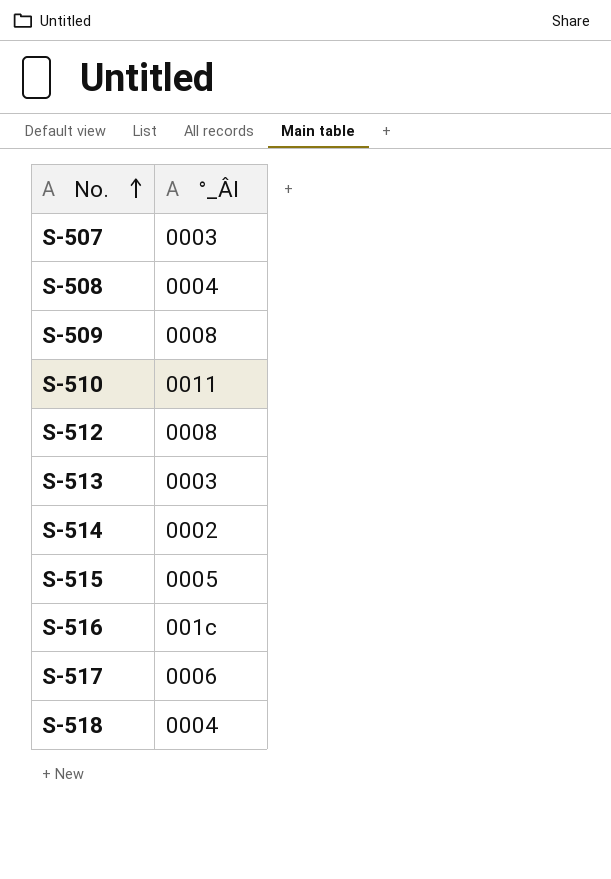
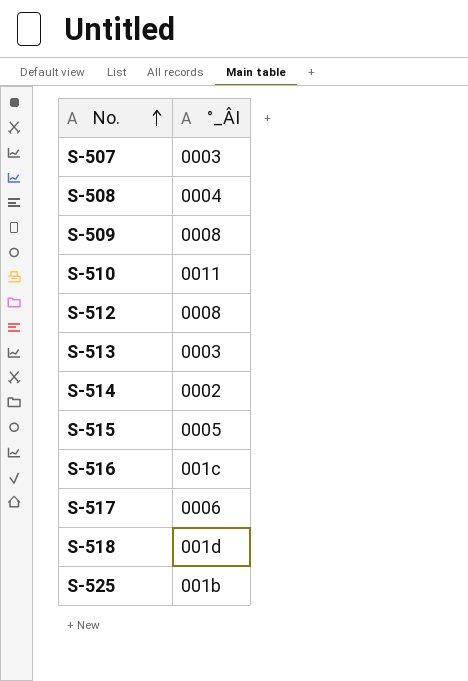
S-518 | °_ÂI: 0004 -> 001d
row S-525: none -> 001b

